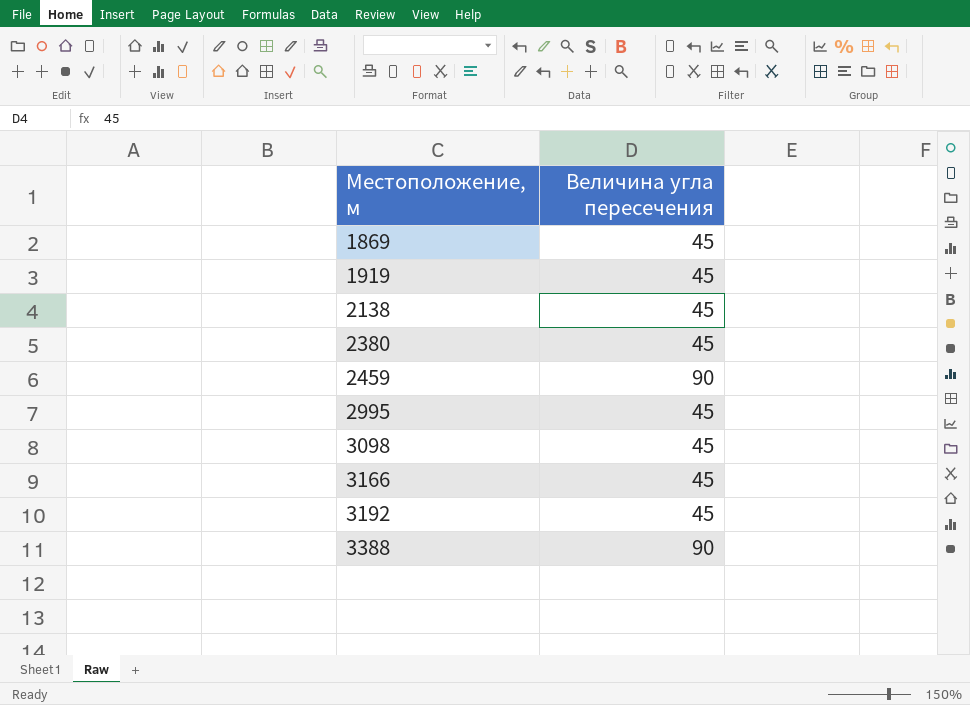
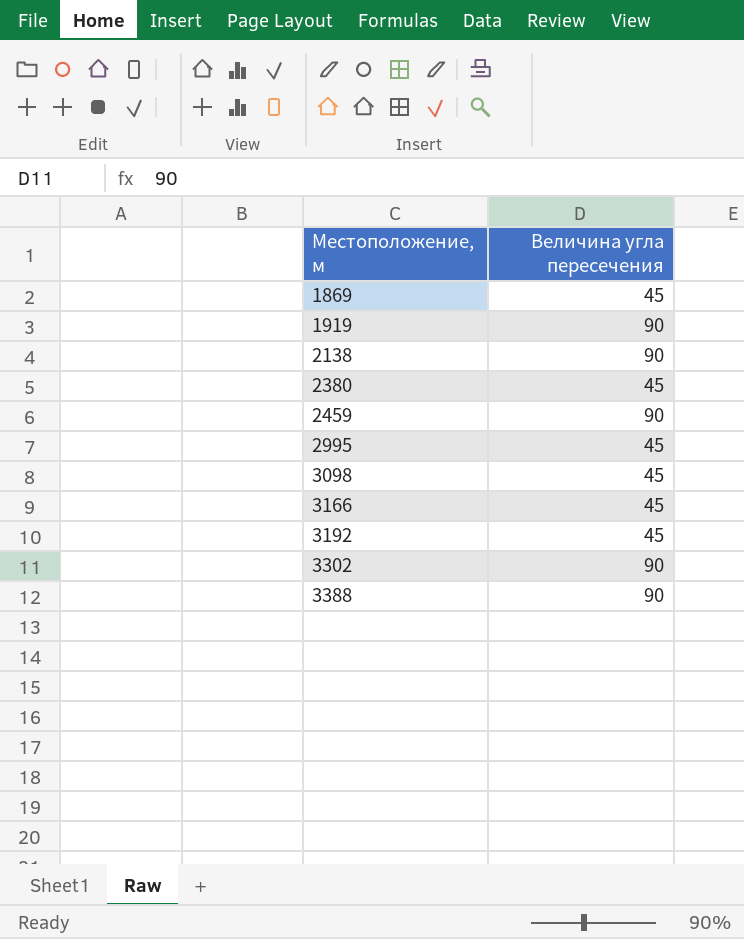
1919 | Величина угла пересечения: 45 -> 90
2138 | Величина угла пересечения: 45 -> 90
row 3302: none -> 90

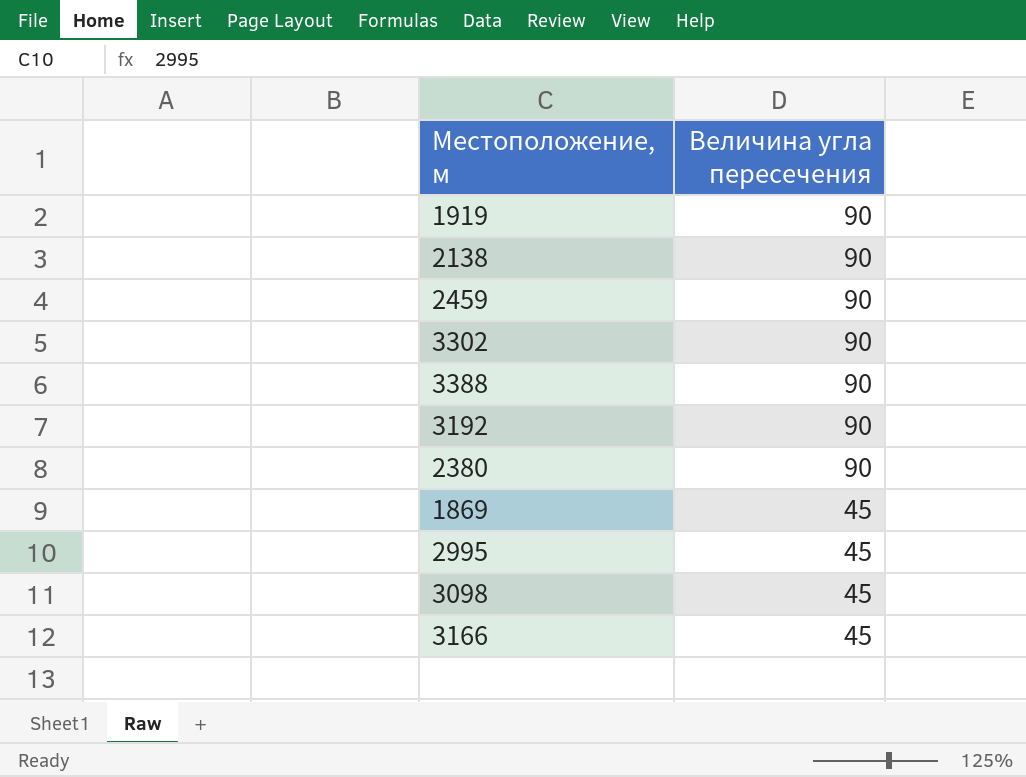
row order: Местоположение, м ascending -> Величина угла пересечения descending
3192 | Величина угла пересечения: 45 -> 90
2380 | Величина угла пересечения: 45 -> 90

